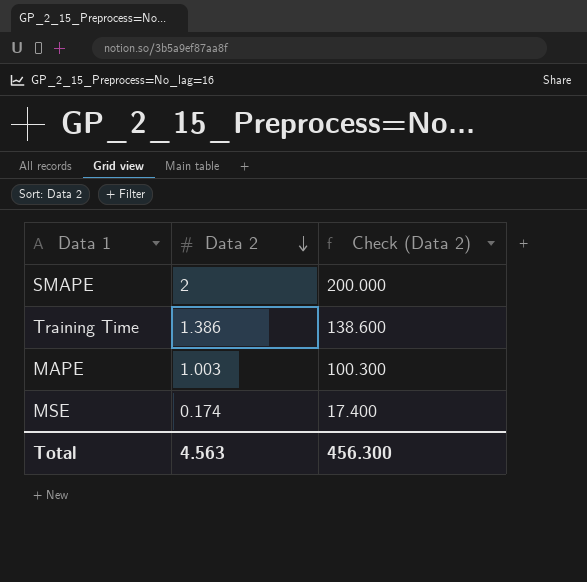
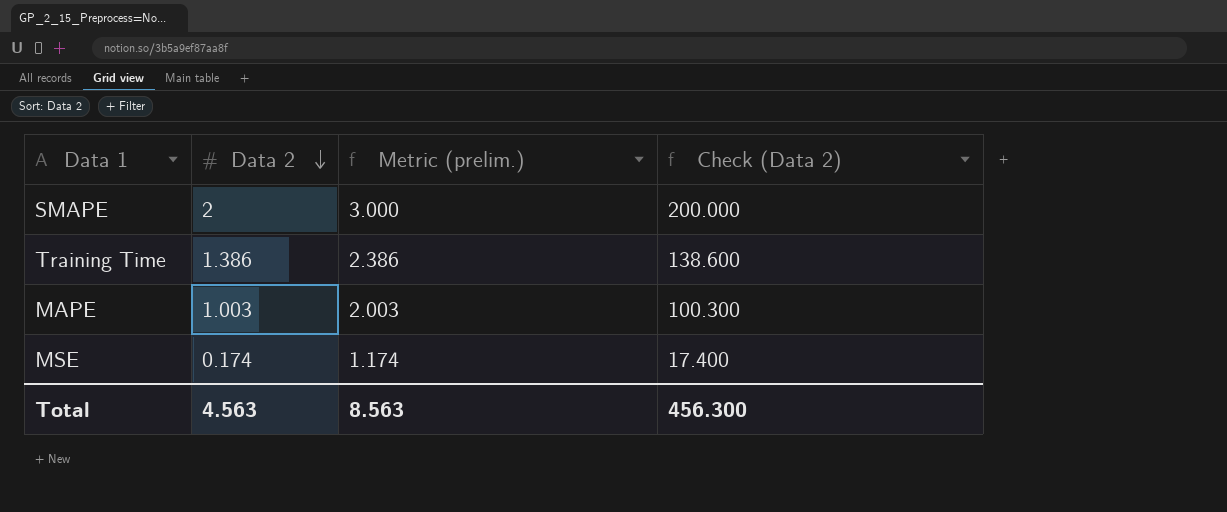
column Metric (prelim.) | formula: none -> [Data 2] + 1

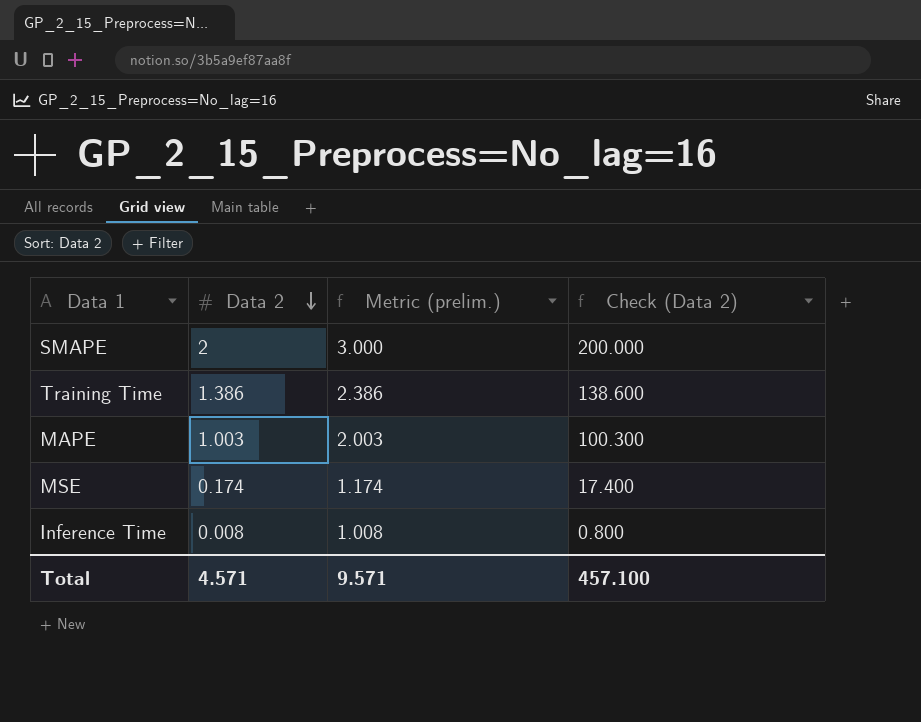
row Inference Time: none -> 0.008 | 1.008 | 0.800
Total | Data 2: 4.563 -> 4.571
Total | Metric (prelim.): 8.563 -> 9.571
Total | Check (Data 2): 456.300 -> 457.100

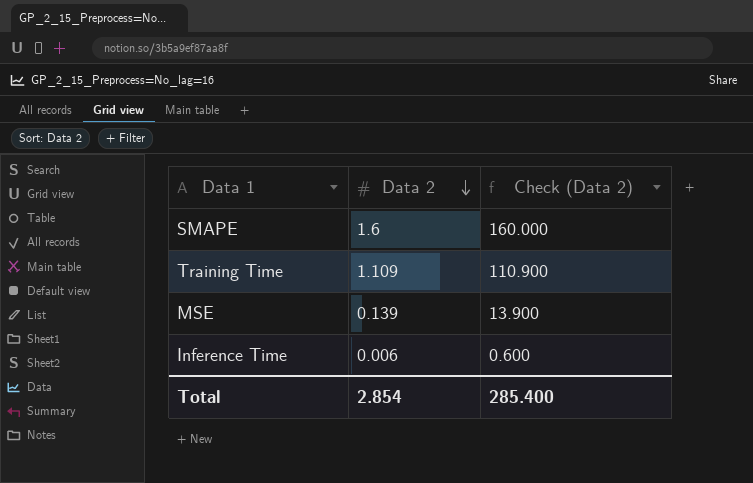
column Metric (prelim.) | formula: [Data 2] + 1 -> none
row MAPE: 1.003 | 2.003 | 100.300 -> none
SMAPE | Data 2: 2 -> 1.6
SMAPE | Check (Data 2): 200.000 -> 160.000
Training Time | Data 2: 1.386 -> 1.109
Training Time | Check (Data 2): 138.600 -> 110.900
MSE | Data 2: 0.174 -> 0.139
MSE | Check (Data 2): 17.400 -> 13.900
Inference Time | Data 2: 0.008 -> 0.006
Inference Time | Check (Data 2): 0.800 -> 0.600
Total | Data 2: 4.571 -> 2.854
Total | Check (Data 2): 457.100 -> 285.400

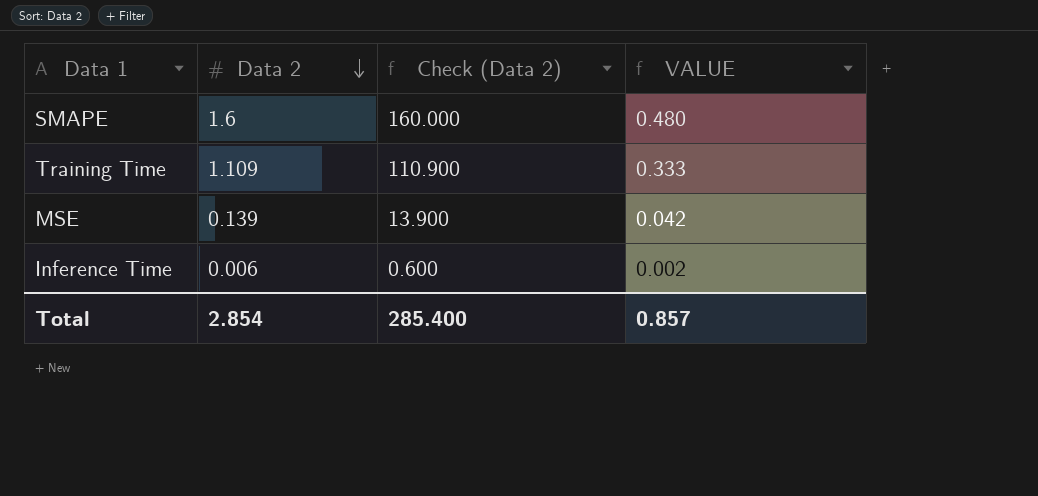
column VALUE | formula: none -> [Data 2] * 0.3

